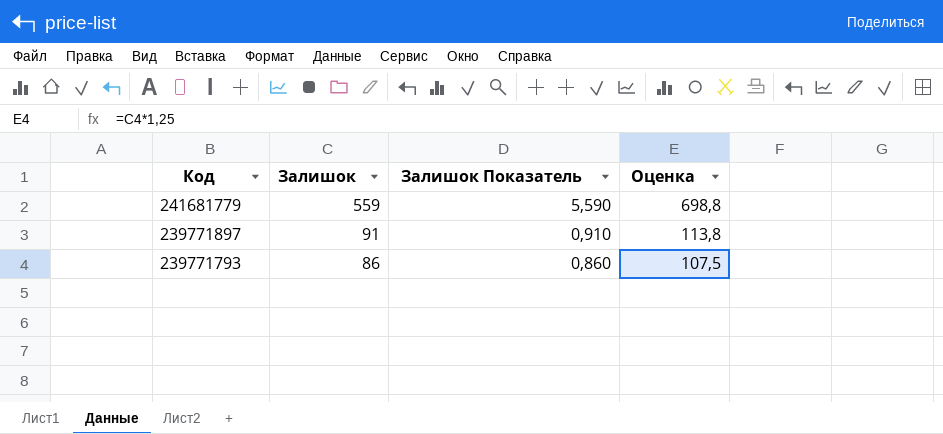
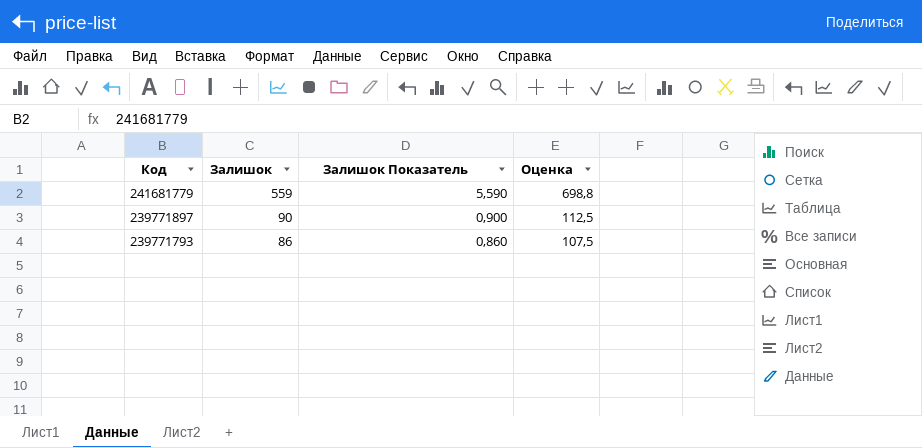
239771897 | Залишок: 91 -> 90
239771897 | Залишок Показатель: 0,910 -> 0,900
239771897 | Оценка: 113,8 -> 112,5

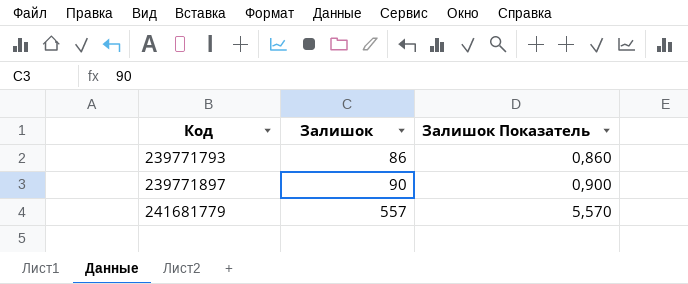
row order: Код descending -> Код ascending
column Оценка | formula: [Залишок] * 1,25 -> none
241681779 | Залишок: 559 -> 557
241681779 | Залишок Показатель: 5,590 -> 5,570

